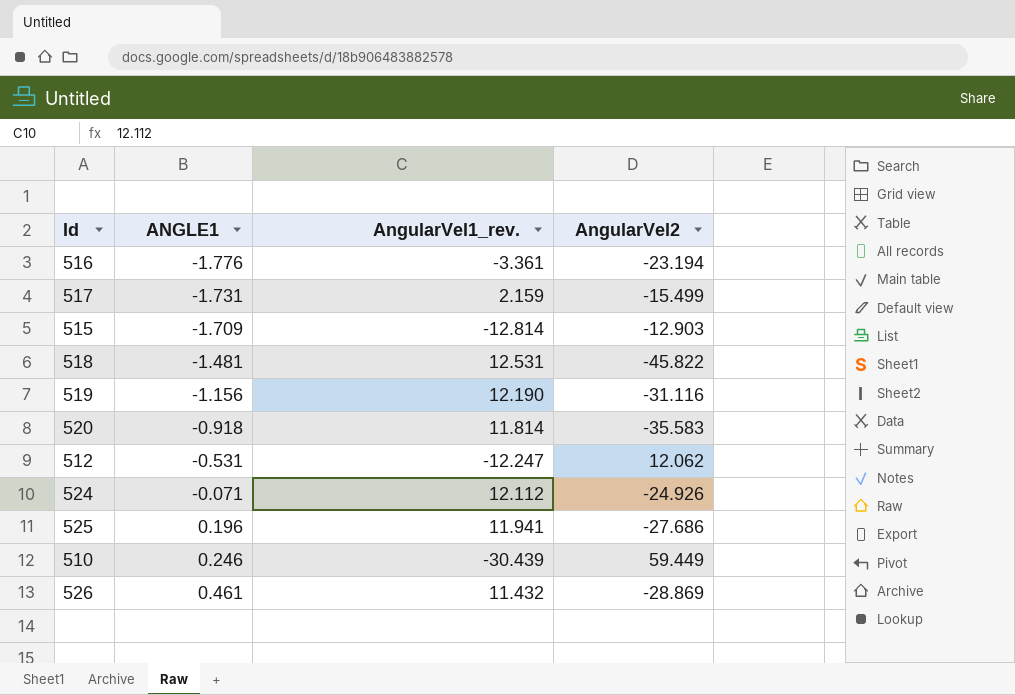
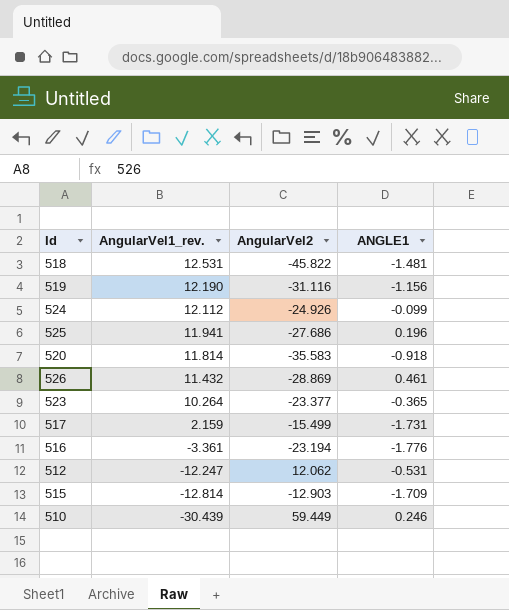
row order: ANGLE1 ascending -> AngularVel1_rev. descending
column ANGLE1 | position: 2 -> 4
524 | ANGLE1: -0.071 -> -0.099
row 523: none -> 10.264 | -23.377 | -0.365

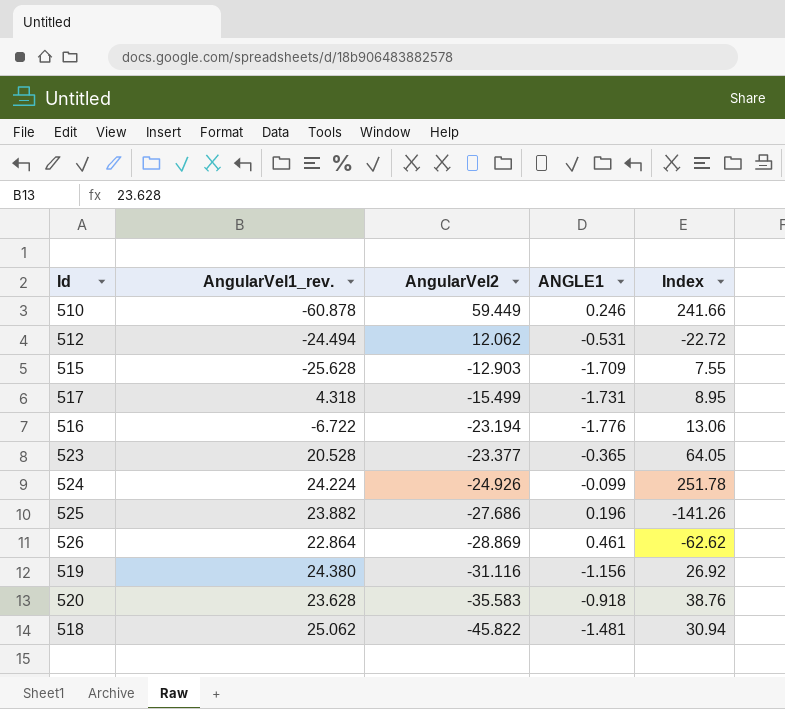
row order: AngularVel1_rev. descending -> AngularVel2 descending
column Index | formula: none -> [AngularVel2] / [ANGLE1]
510 | AngularVel1_rev.: -30.439 -> -60.878
512 | AngularVel1_rev.: -12.247 -> -24.494
515 | AngularVel1_rev.: -12.814 -> -25.628
517 | AngularVel1_rev.: 2.159 -> 4.318
516 | AngularVel1_rev.: -3.361 -> -6.722
523 | AngularVel1_rev.: 10.264 -> 20.528
524 | AngularVel1_rev.: 12.112 -> 24.224
525 | AngularVel1_rev.: 11.941 -> 23.882
526 | AngularVel1_rev.: 11.432 -> 22.864
519 | AngularVel1_rev.: 12.190 -> 24.380
520 | AngularVel1_rev.: 11.814 -> 23.628
518 | AngularVel1_rev.: 12.531 -> 25.062

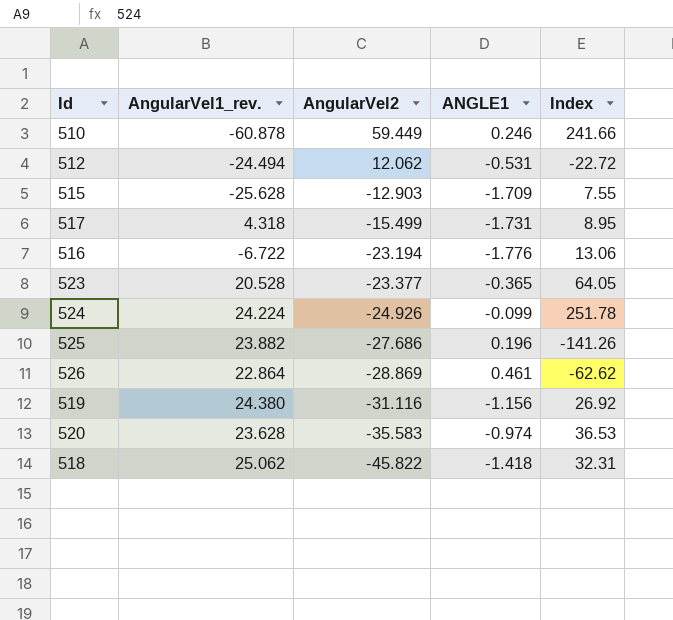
520 | ANGLE1: -0.918 -> -0.974
520 | Index: 38.76 -> 36.53
518 | ANGLE1: -1.481 -> -1.418
518 | Index: 30.94 -> 32.31

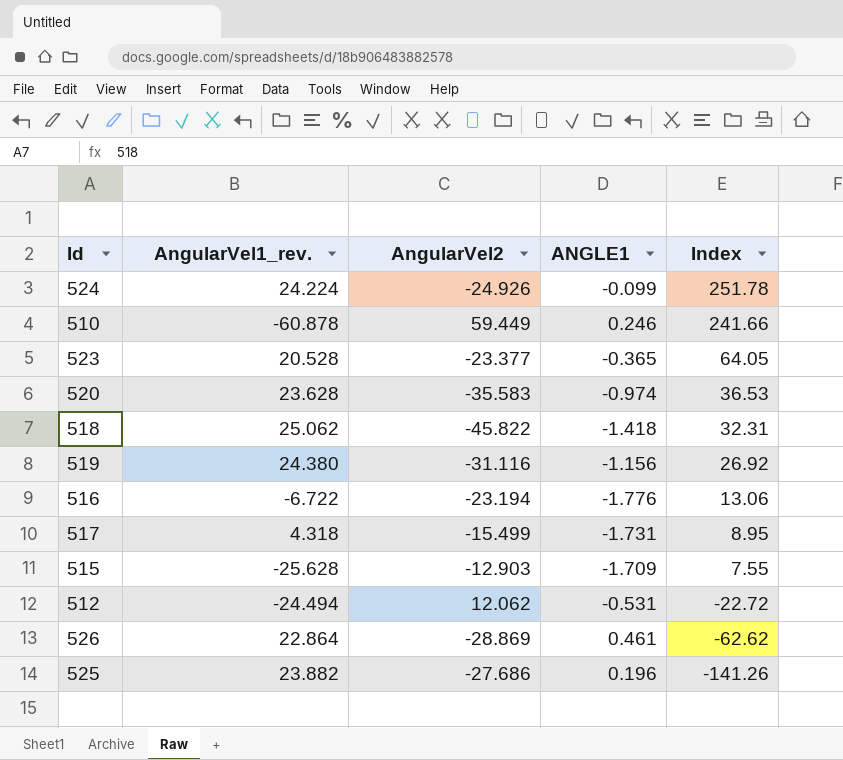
row order: AngularVel2 descending -> Index descending

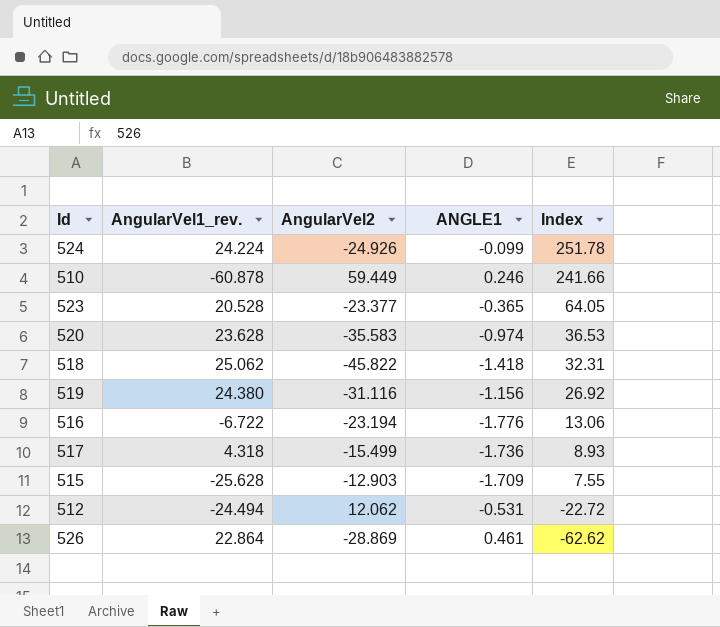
row 525: 23.882 | -27.686 | 0.196 | -141.26 -> none
517 | ANGLE1: -1.731 -> -1.736
517 | Index: 8.95 -> 8.93

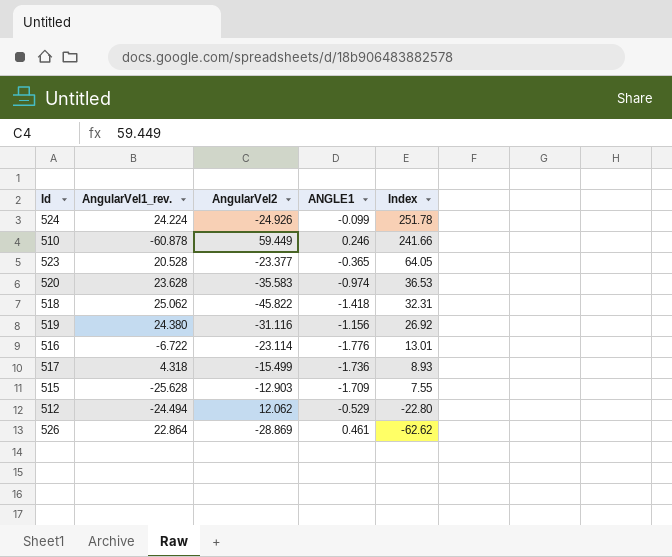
516 | AngularVel2: -23.194 -> -23.114
516 | Index: 13.06 -> 13.01
512 | ANGLE1: -0.531 -> -0.529
512 | Index: -22.72 -> -22.80

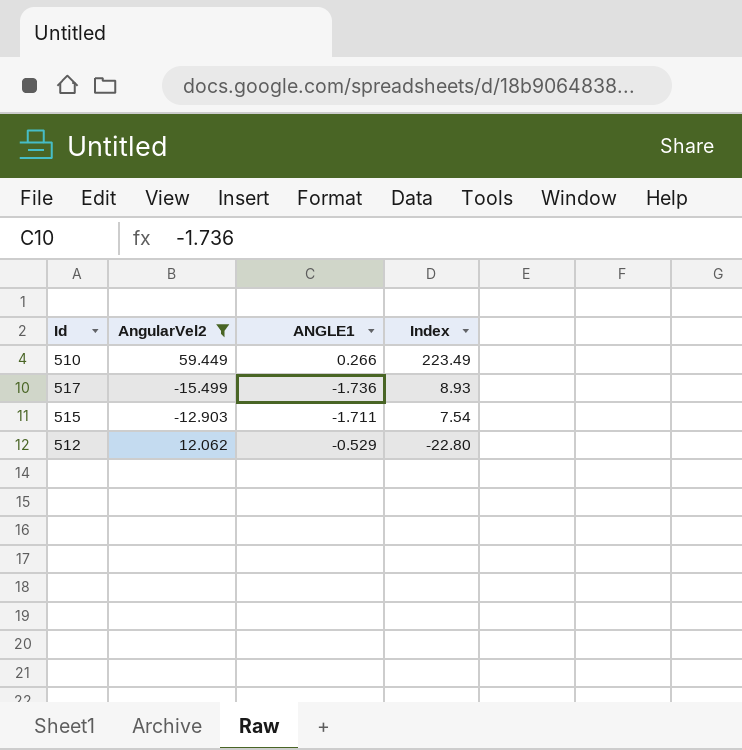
filter: none -> AngularVel2 >= -15.499
column AngularVel1_rev. | position: 2 -> none
510 | ANGLE1: 0.246 -> 0.266
510 | Index: 241.66 -> 223.49
515 | ANGLE1: -1.709 -> -1.711
515 | Index: 7.55 -> 7.54

